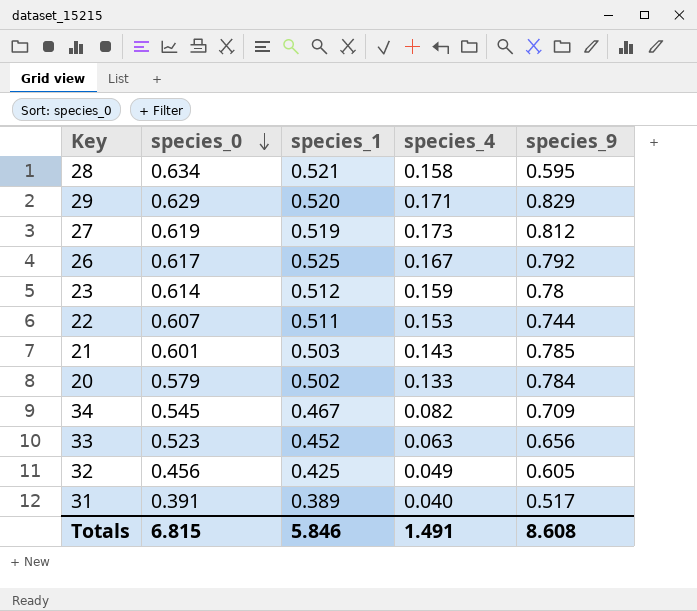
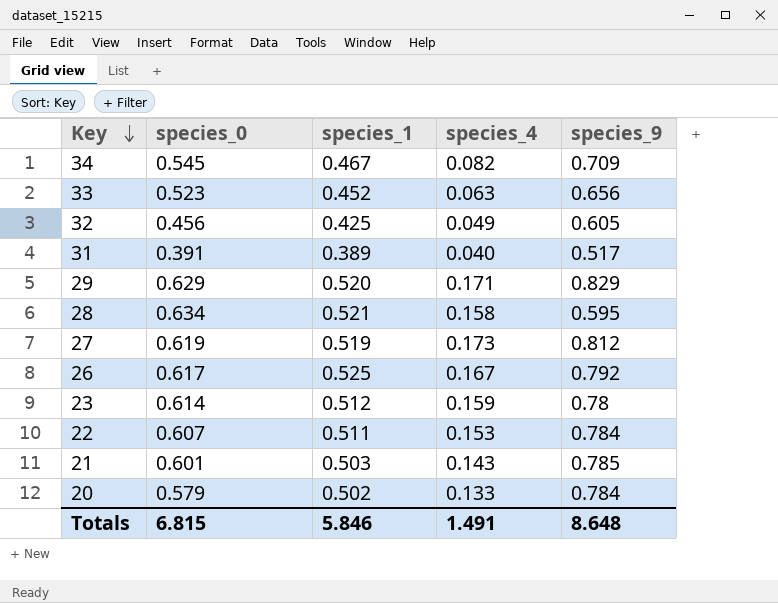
row order: species_0 descending -> Key descending
22 | species_9: 0.744 -> 0.784
Totals | species_9: 8.608 -> 8.648

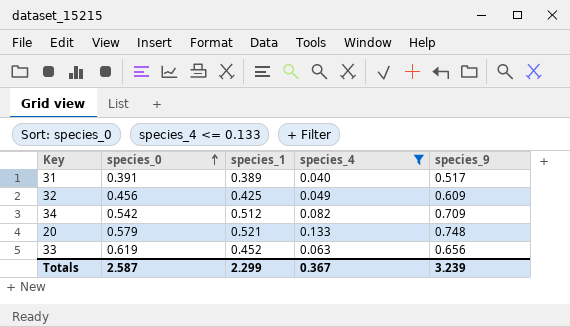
filter: none -> species_4 <= 0.133
row order: Key descending -> species_0 ascending
32 | species_9: 0.605 -> 0.609
34 | species_0: 0.545 -> 0.542
34 | species_1: 0.467 -> 0.512
20 | species_1: 0.502 -> 0.521
20 | species_9: 0.784 -> 0.748
33 | species_0: 0.523 -> 0.619
Totals | species_0: 6.815 -> 2.587
Totals | species_1: 5.846 -> 2.299
Totals | species_4: 1.491 -> 0.367
Totals | species_9: 8.648 -> 3.239

